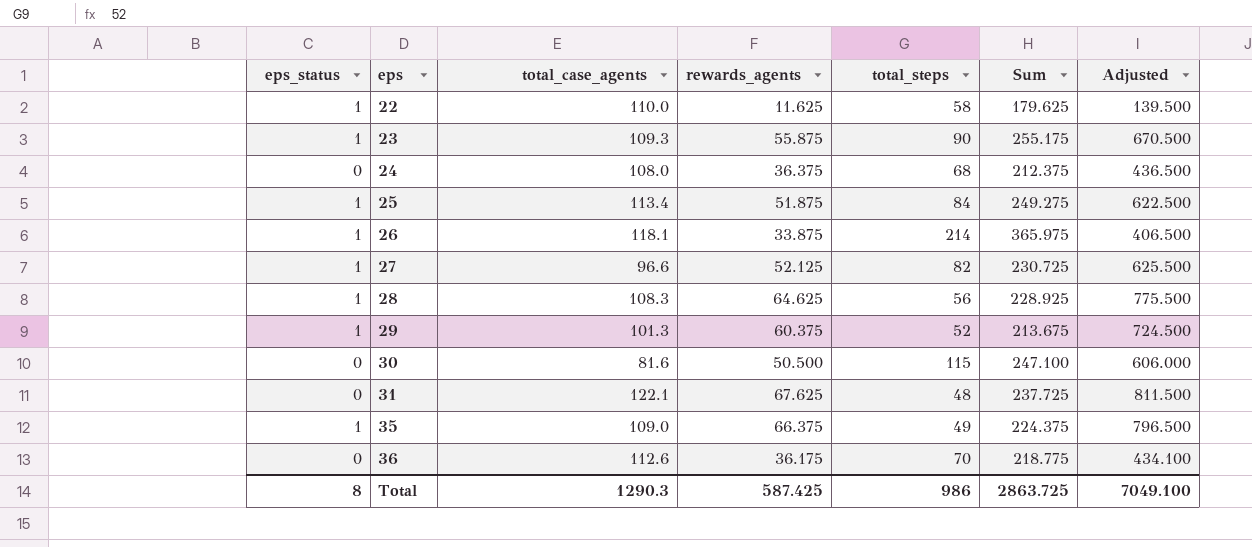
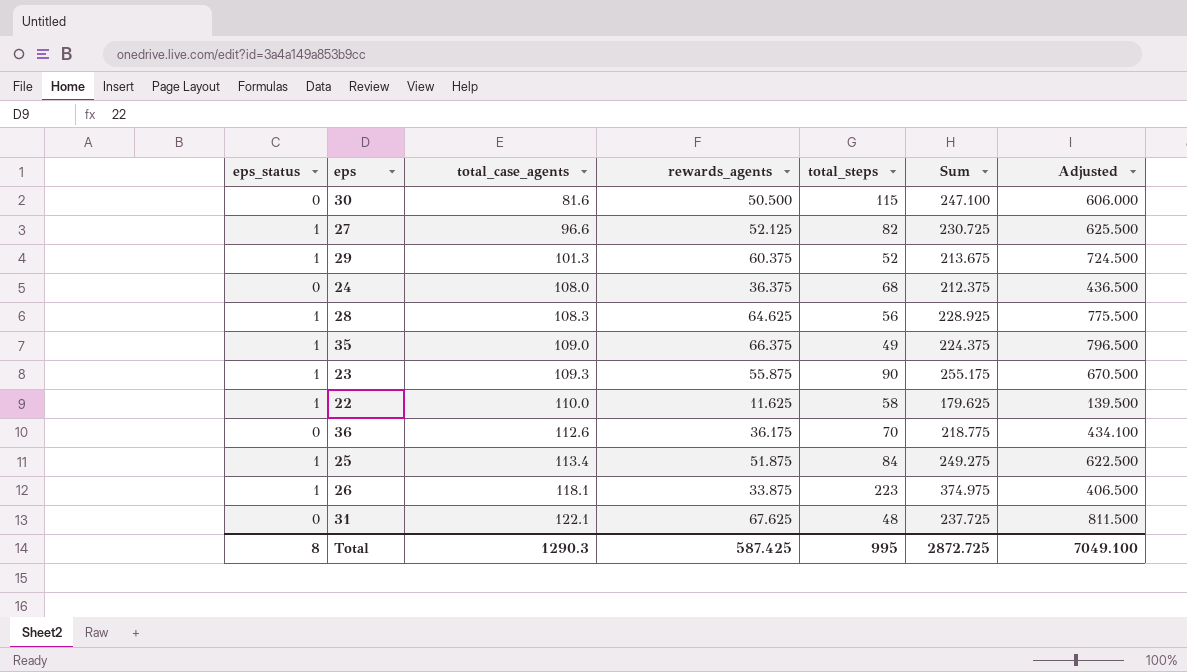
row order: eps ascending -> total_case_agents ascending
26 | total_steps: 214 -> 223
26 | Sum: 365.975 -> 374.975
Total | total_steps: 986 -> 995
Total | Sum: 2863.725 -> 2872.725

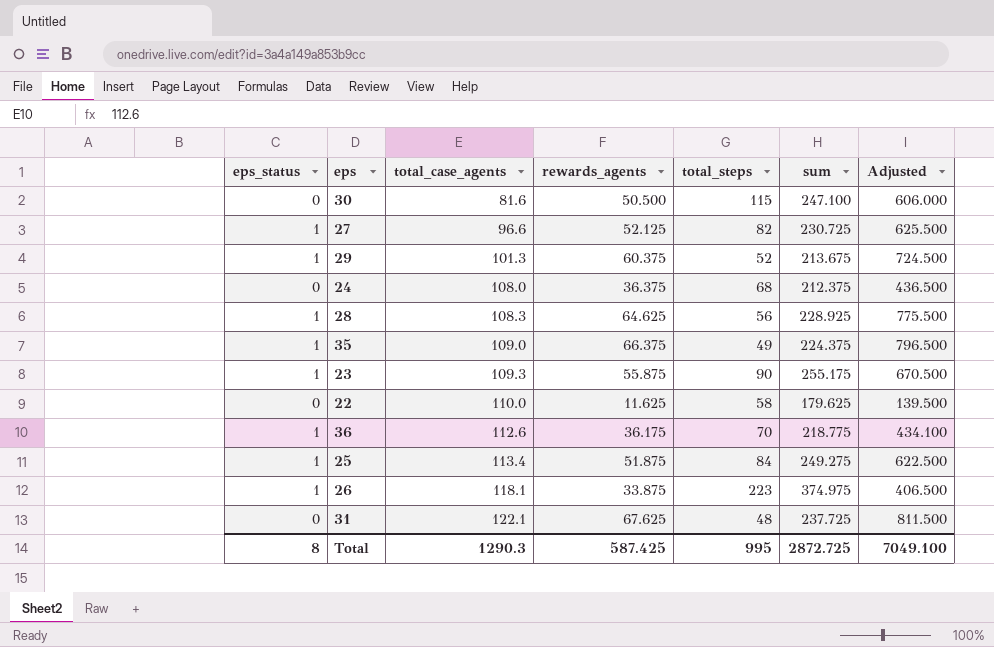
column name: Sum -> sum
22 | eps_status: 1 -> 0
36 | eps_status: 0 -> 1

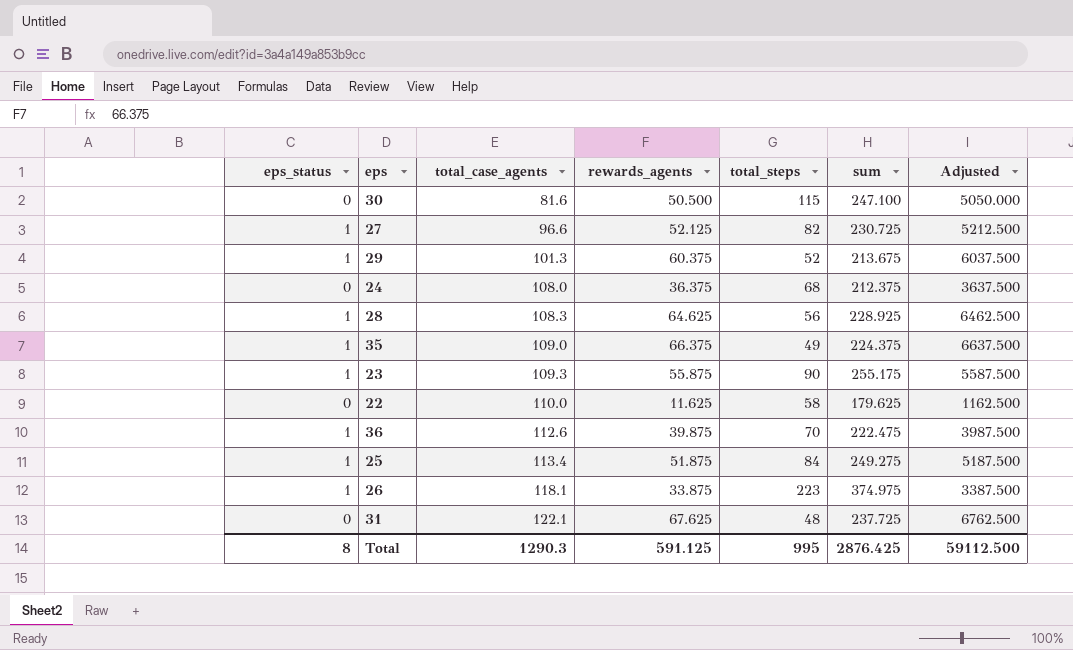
column Adjusted | formula: [rewards_agents] * 12 -> [rewards_agents] * 100
36 | rewards_agents: 36.175 -> 39.875
36 | sum: 218.775 -> 222.475
Total | rewards_agents: 587.425 -> 591.125
Total | sum: 2872.725 -> 2876.425
Total | Adjusted: 7049.100 -> 59112.500

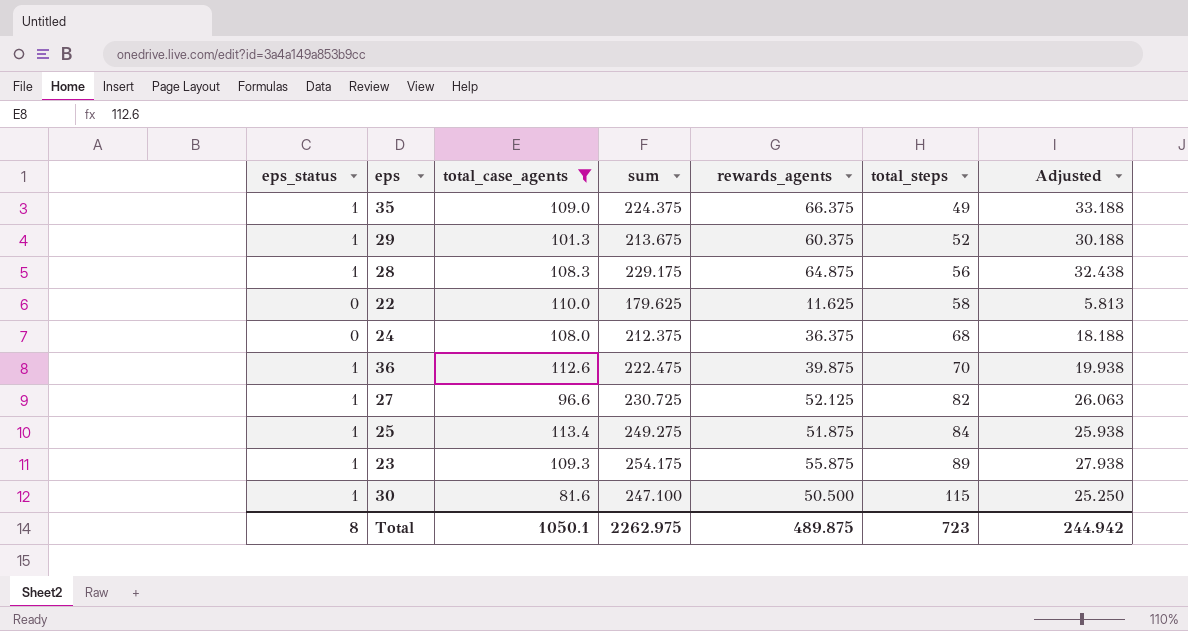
filter: none -> total_case_agents <= 113.4
row order: total_case_agents ascending -> total_steps ascending
column sum | position: 6 -> 4
column Adjusted | formula: [rewards_agents] * 100 -> [rewards_agents] * 0.5
28 | sum: 228.925 -> 229.175
28 | rewards_agents: 64.625 -> 64.875
23 | sum: 255.175 -> 254.175
23 | total_steps: 90 -> 89
30 | eps_status: 0 -> 1
Total | total_case_agents: 1290.3 -> 1050.1
Total | sum: 2876.425 -> 2262.975
Total | rewards_agents: 591.125 -> 489.875
Total | total_steps: 995 -> 723
Total | Adjusted: 59112.500 -> 244.942

